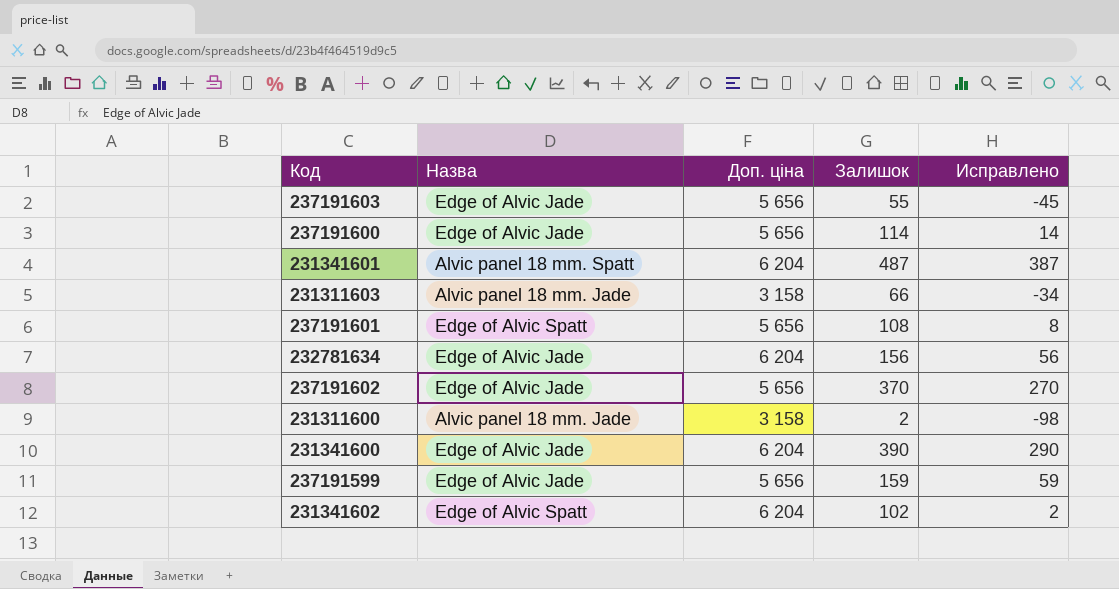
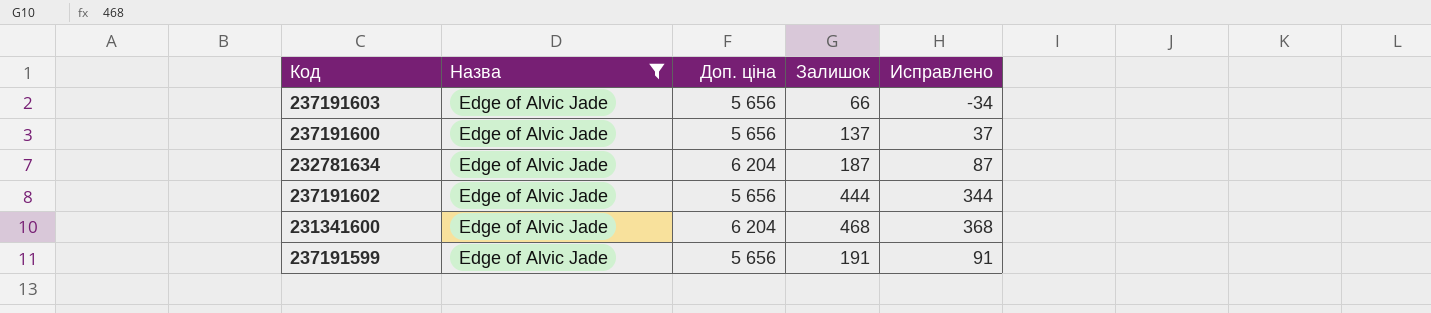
filter: none -> Назва = Edge of Alvic Jade
237191603 | Залишок: 55 -> 66
237191603 | Исправлено: -45 -> -34
237191600 | Залишок: 114 -> 137
237191600 | Исправлено: 14 -> 37
232781634 | Залишок: 156 -> 187
232781634 | Исправлено: 56 -> 87
237191602 | Залишок: 370 -> 444
237191602 | Исправлено: 270 -> 344
231341600 | Залишок: 390 -> 468
231341600 | Исправлено: 290 -> 368
237191599 | Залишок: 159 -> 191
237191599 | Исправлено: 59 -> 91

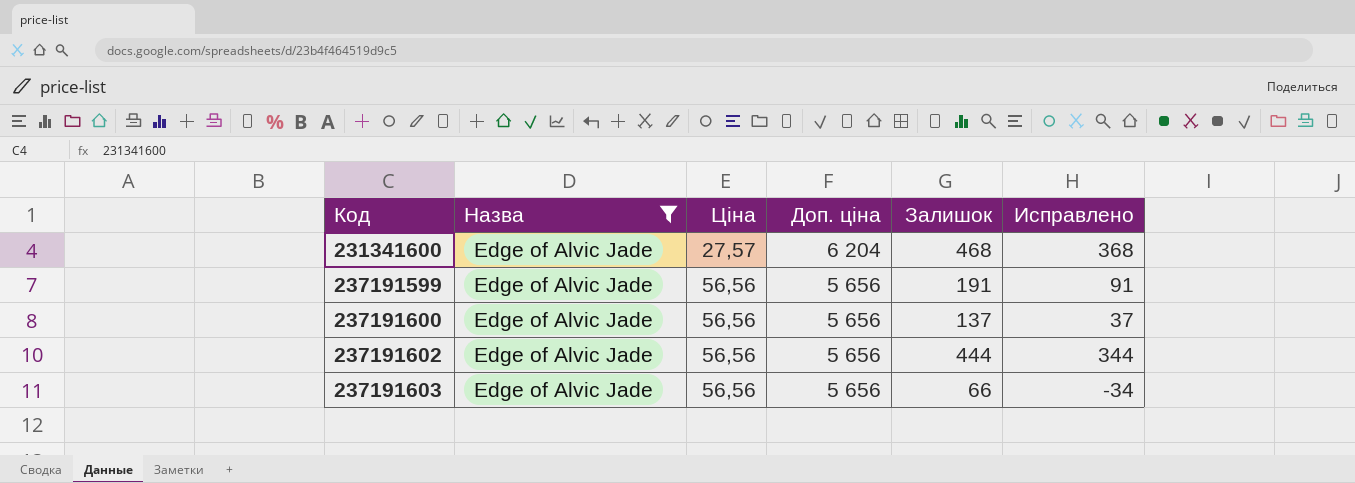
row order: none -> Код ascending
column Ціна | position: none -> 3
row 232781634: Edge of Alvic Jade | 6 204 | 187 | 87 -> none

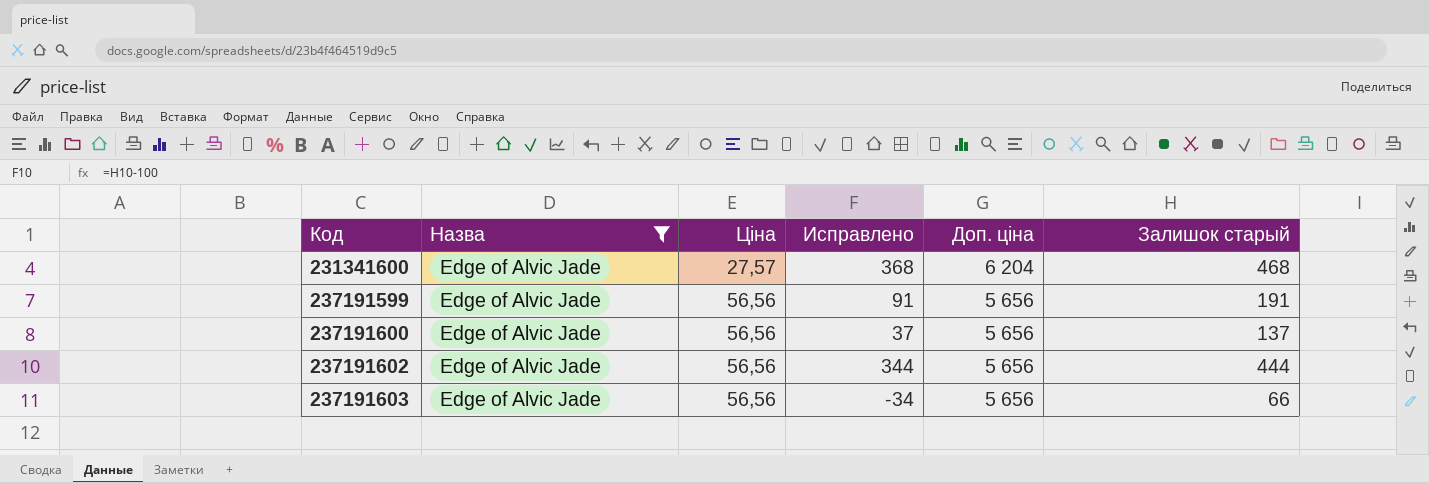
column Исправлено | position: 6 -> 4
column name: Залишок -> Залишок старый

